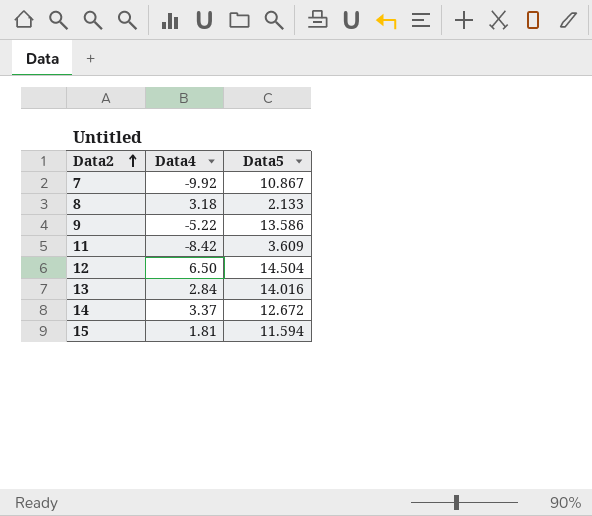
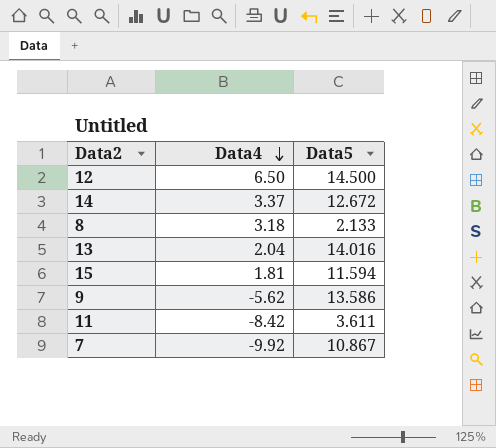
row order: Data2 ascending -> Data4 descending
12 | Data5: 14.504 -> 14.500
13 | Data4: 2.84 -> 2.04
9 | Data4: -5.22 -> -5.62
11 | Data5: 3.609 -> 3.611

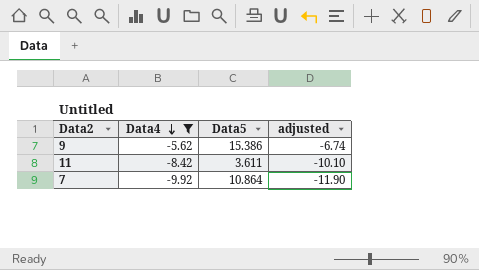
filter: none -> Data4 <= -5.62
column adjusted | formula: none -> [Data4] * 1.2
9 | Data5: 13.586 -> 15.386
7 | Data5: 10.867 -> 10.864

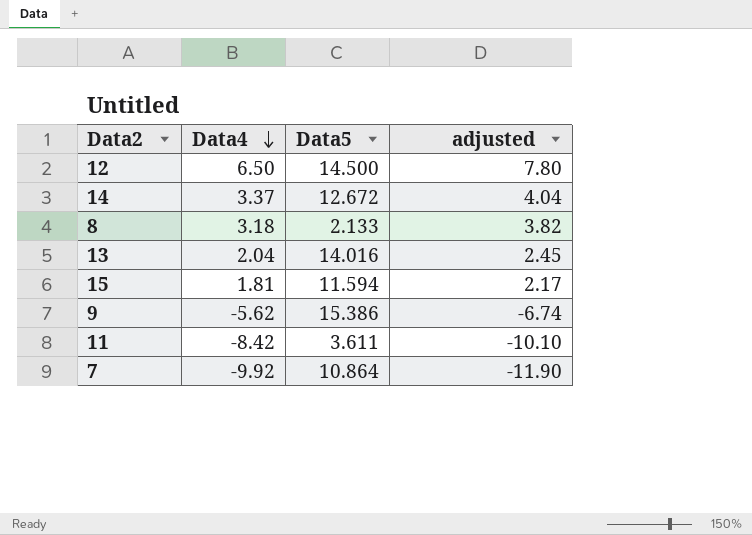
filter: Data4 <= -5.62 -> none

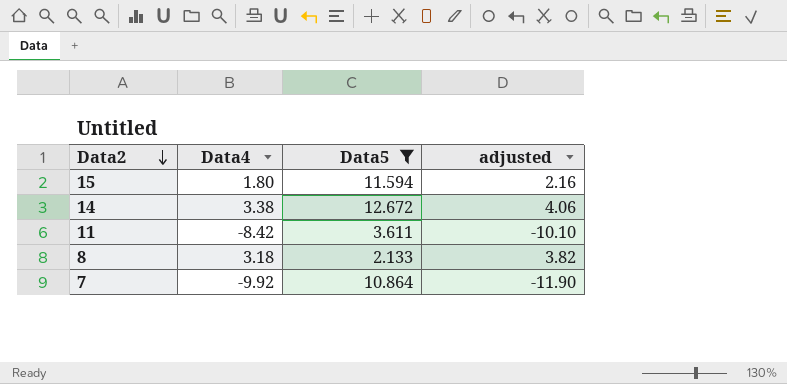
filter: none -> Data5 <= 12.672
row order: Data4 descending -> Data2 descending
15 | Data4: 1.81 -> 1.80
15 | adjusted: 2.17 -> 2.16
14 | Data4: 3.37 -> 3.38
14 | adjusted: 4.04 -> 4.06

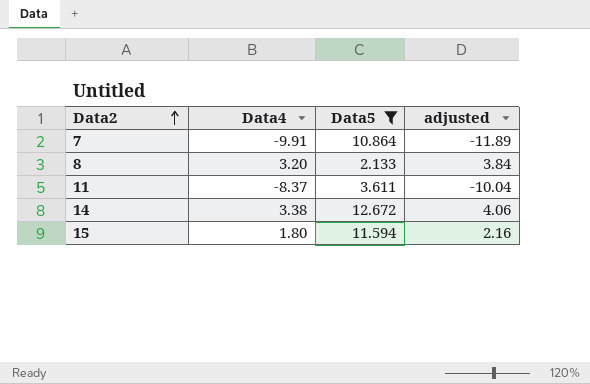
row order: Data2 descending -> Data2 ascending
7 | Data4: -9.92 -> -9.91
7 | adjusted: -11.90 -> -11.89
8 | Data4: 3.18 -> 3.20
8 | adjusted: 3.82 -> 3.84
11 | Data4: -8.42 -> -8.37
11 | adjusted: -10.10 -> -10.04

